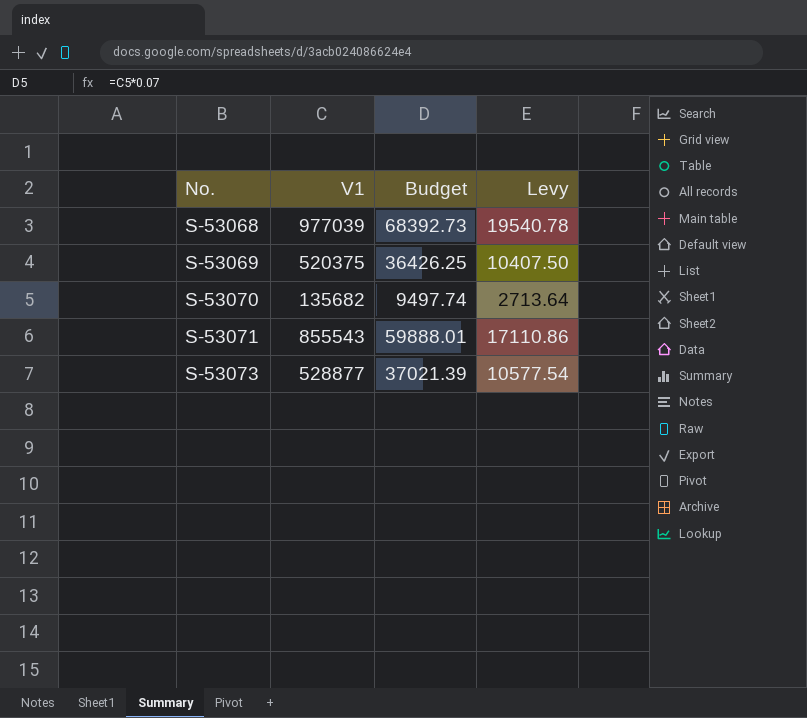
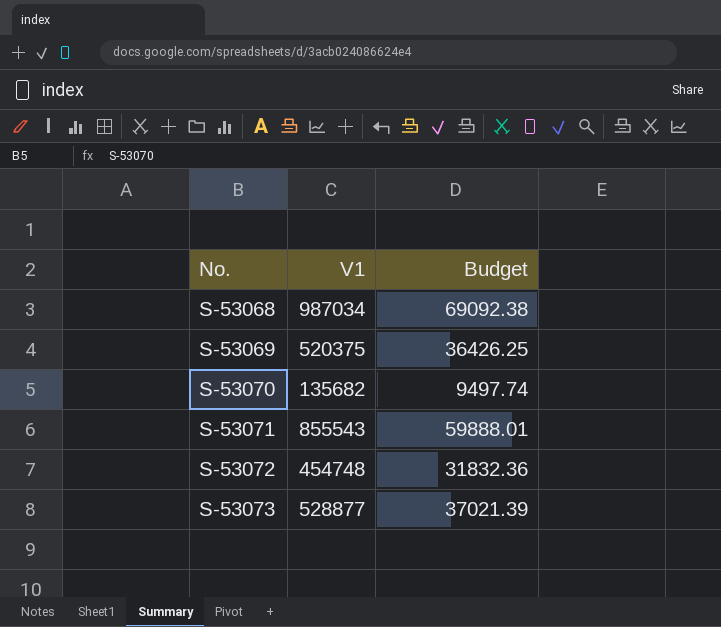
column Levy | formula: [V1] * 0.02 -> none
S-53068 | V1: 977039 -> 987034
S-53068 | Budget: 68392.73 -> 69092.38
row S-53072: none -> 454748 | 31832.36

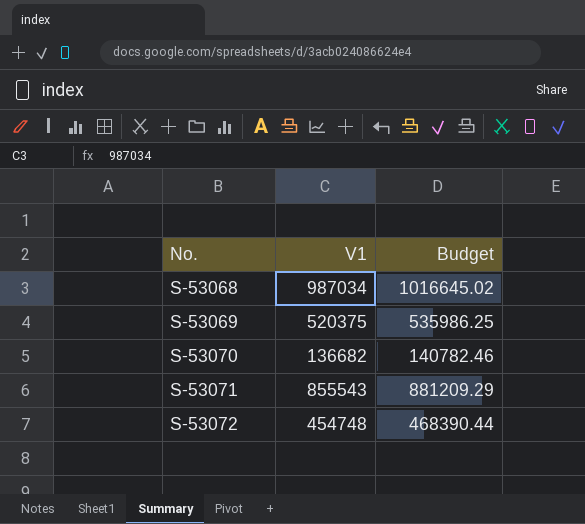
column Budget | formula: [V1] * 0.07 -> [V1] * 1.03
row S-53073: 528877 | 37021.39 -> none
S-53070 | V1: 135682 -> 136682

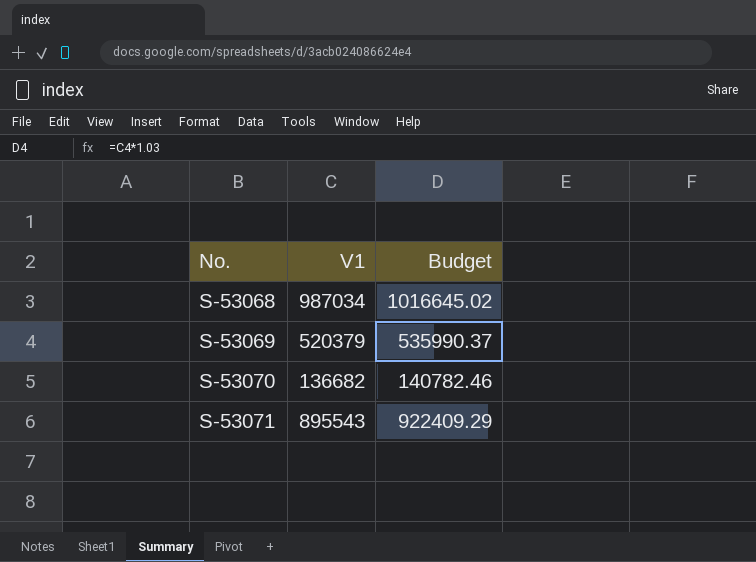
row S-53072: 454748 | 468390.44 -> none
S-53069 | V1: 520375 -> 520379
S-53069 | Budget: 535986.25 -> 535990.37
S-53071 | V1: 855543 -> 895543
S-53071 | Budget: 881209.29 -> 922409.29

